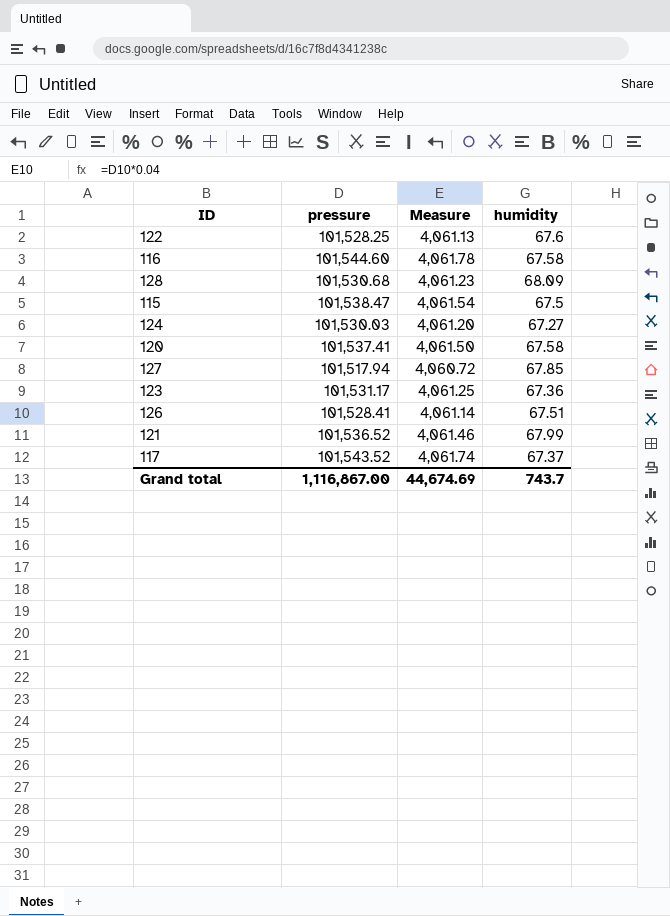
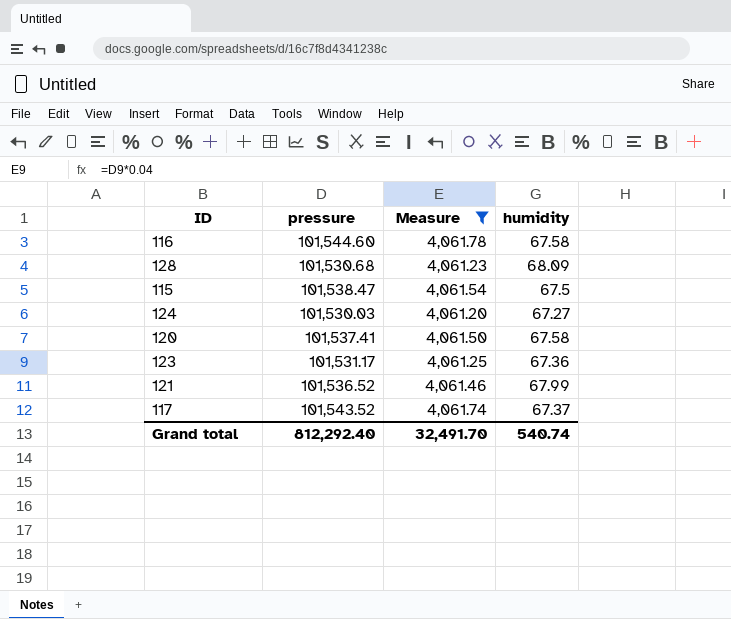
filter: none -> Measure >= 4,061.20
Grand total | pressure: 1,116,867.00 -> 812,292.40
Grand total | Measure: 44,674.69 -> 32,491.70
Grand total | humidity: 743.7 -> 540.74

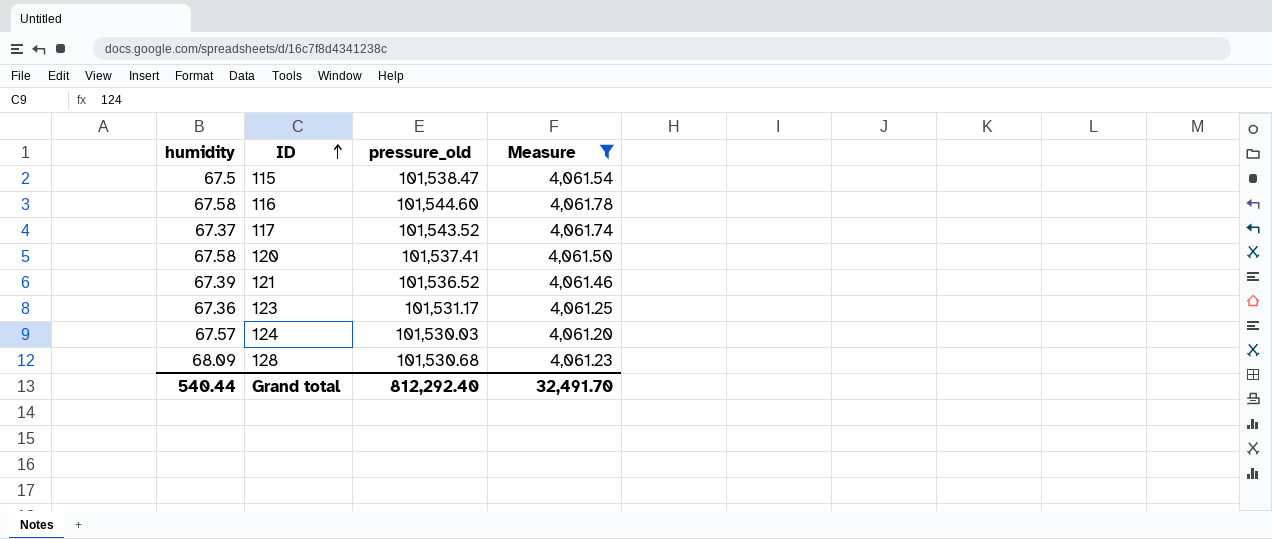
row order: none -> ID ascending
column humidity | position: 4 -> 1
column name: pressure -> pressure_old
121 | humidity: 67.99 -> 67.39
124 | humidity: 67.27 -> 67.57
Grand total | humidity: 540.74 -> 540.44

